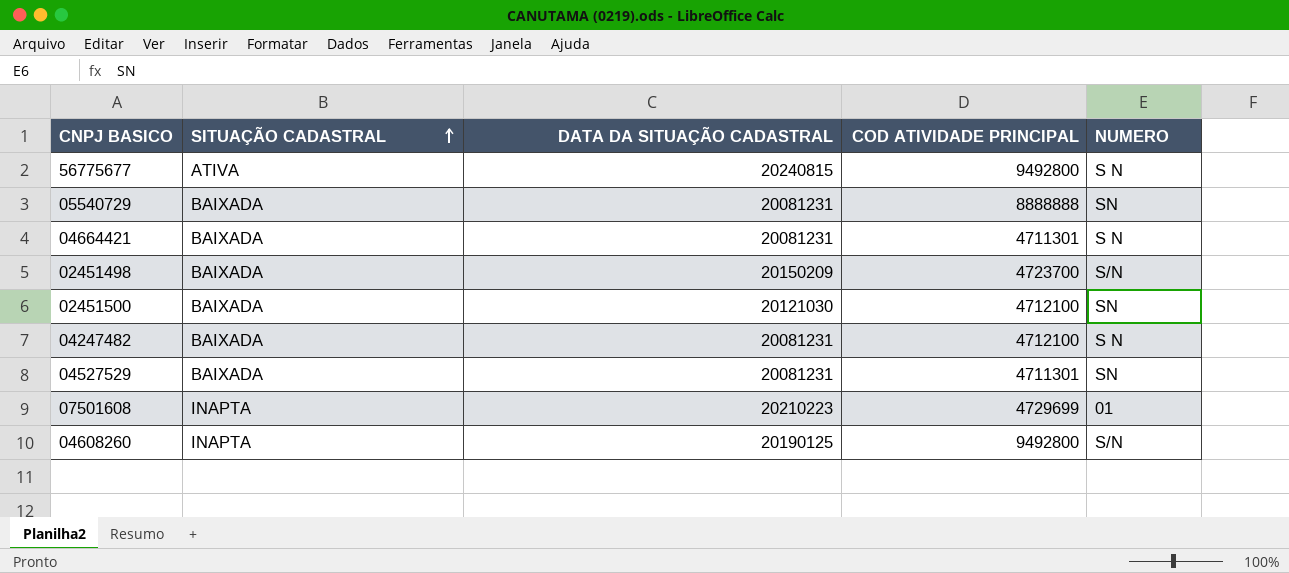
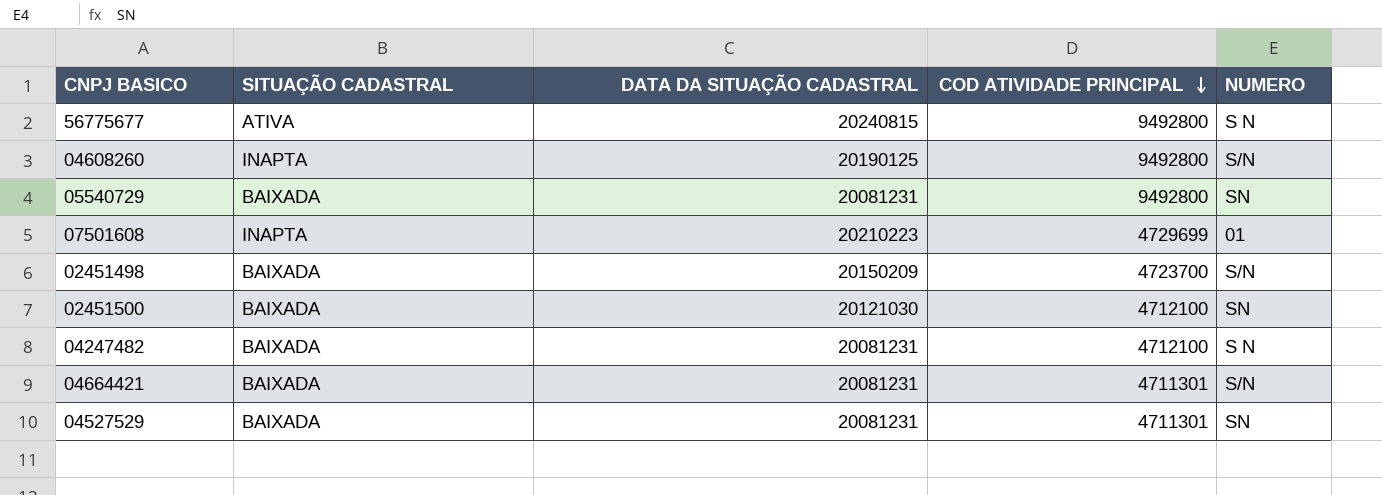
row order: SITUAÇÃO CADASTRAL ascending -> COD ATIVIDADE PRINCIPAL descending
05540729 | COD ATIVIDADE PRINCIPAL: 8888888 -> 9492800
04664421 | NUMERO: S N -> S/N

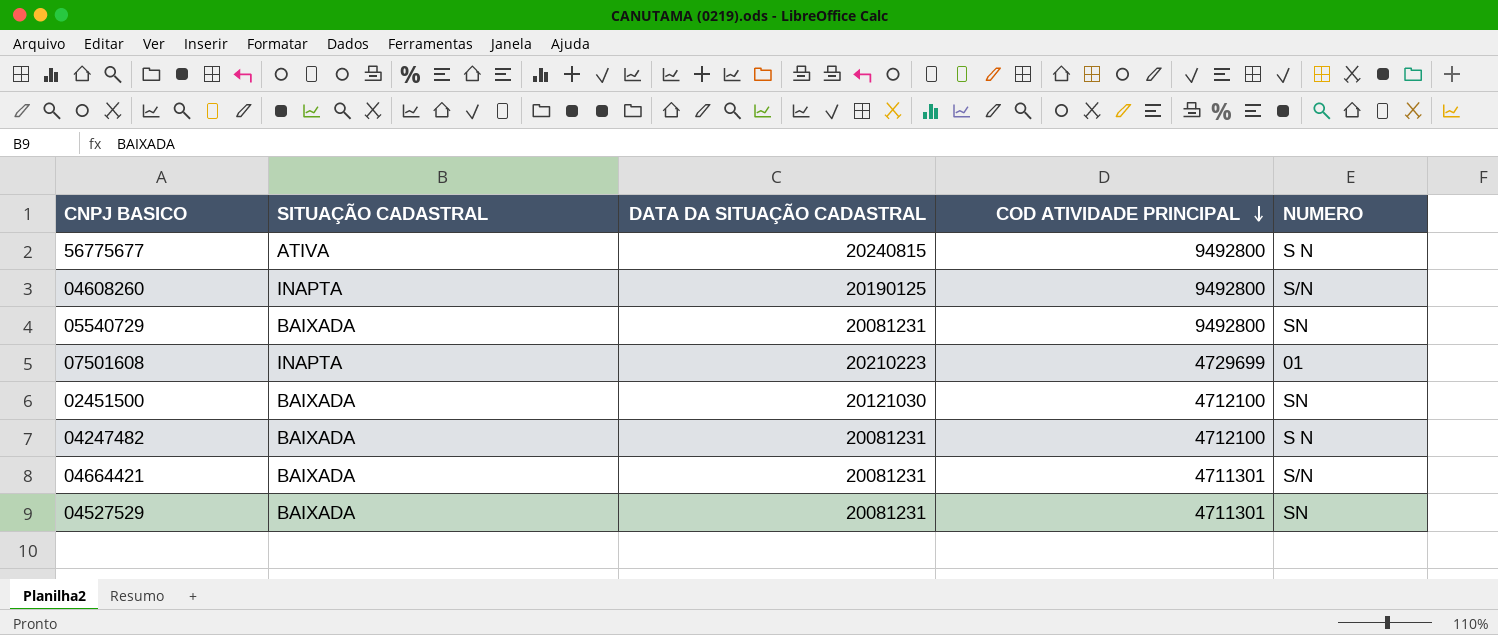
row 02451498: BAIXADA | 20150209 | 4723700 | S/N -> none

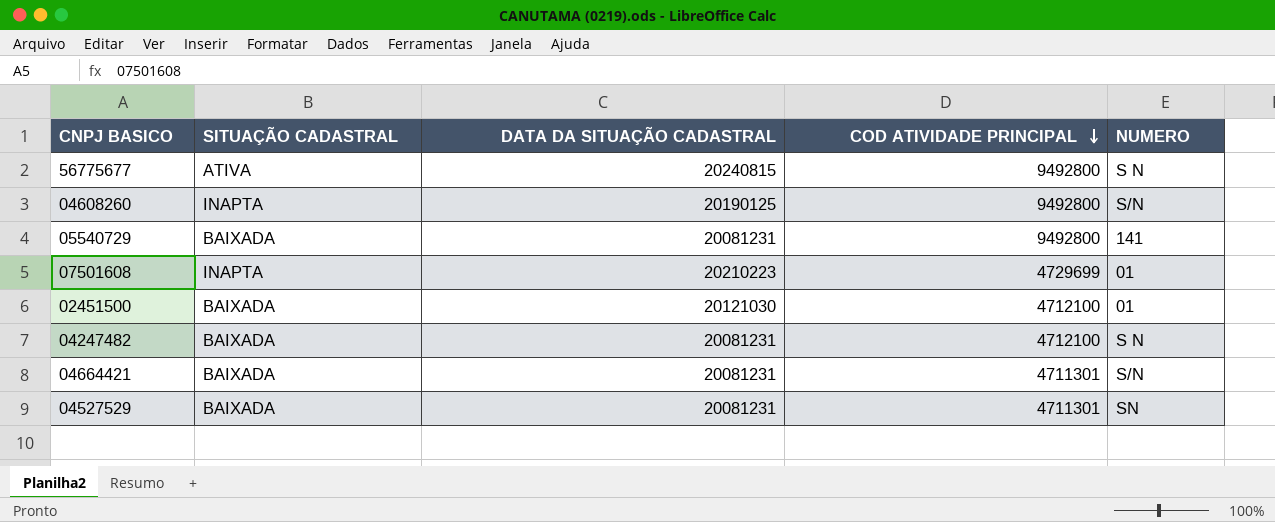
05540729 | NUMERO: SN -> 141
02451500 | NUMERO: SN -> 01

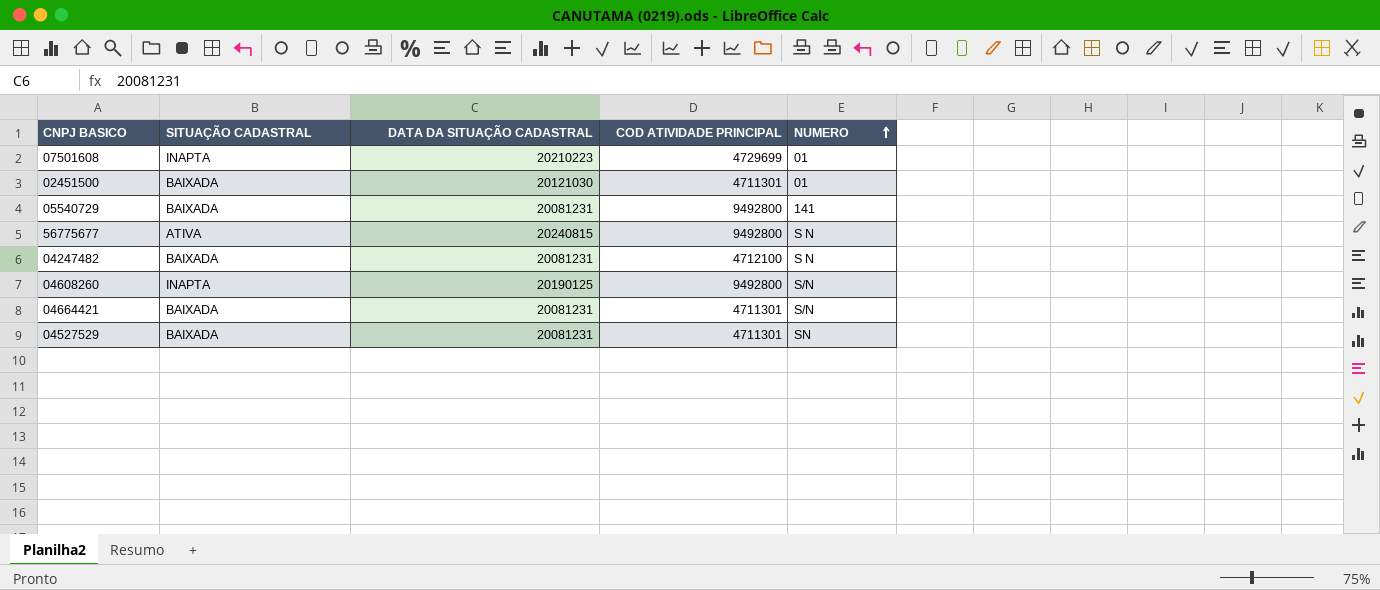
row order: COD ATIVIDADE PRINCIPAL descending -> NUMERO ascending
02451500 | COD ATIVIDADE PRINCIPAL: 4712100 -> 4711301

